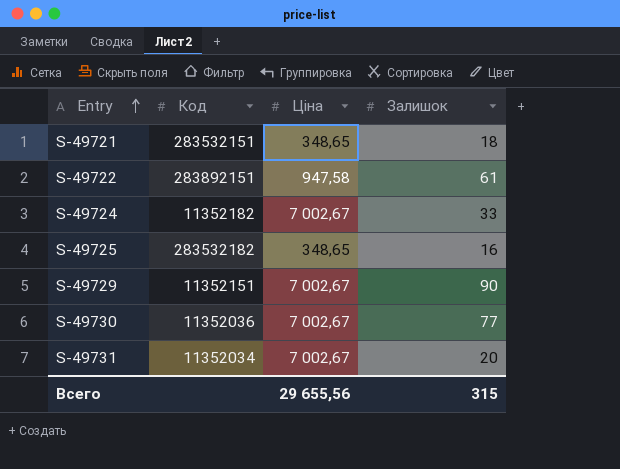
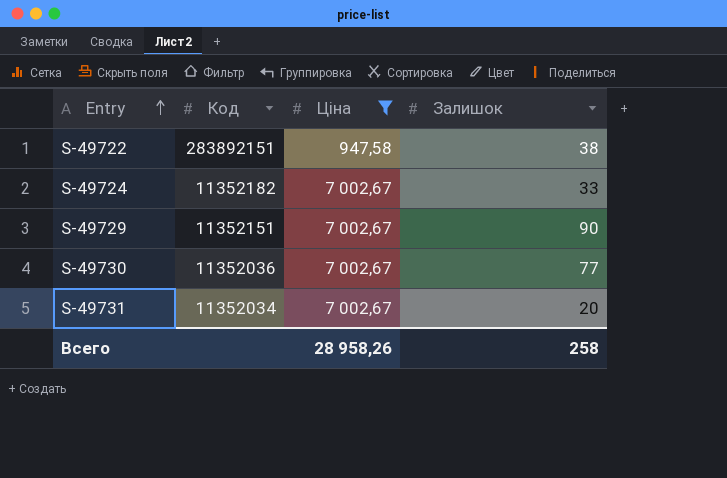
filter: none -> Ціна != 348,65
S-49722 | Залишок: 61 -> 38
Всего | Ціна: 29 655,56 -> 28 958,26
Всего | Залишок: 315 -> 258

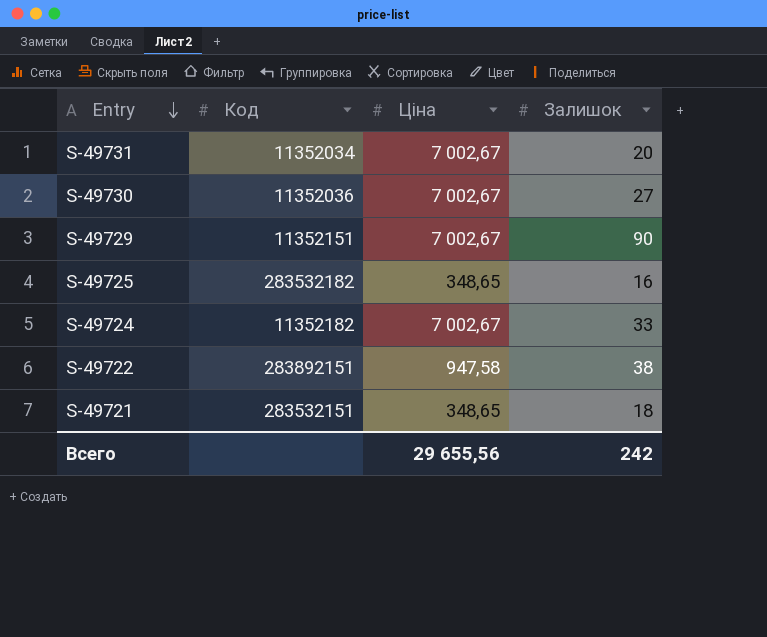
filter: Ціна != 348,65 -> none
row order: Entry ascending -> Entry descending
S-49730 | Залишок: 77 -> 27
Всего | Ціна: 28 958,26 -> 29 655,56
Всего | Залишок: 258 -> 242

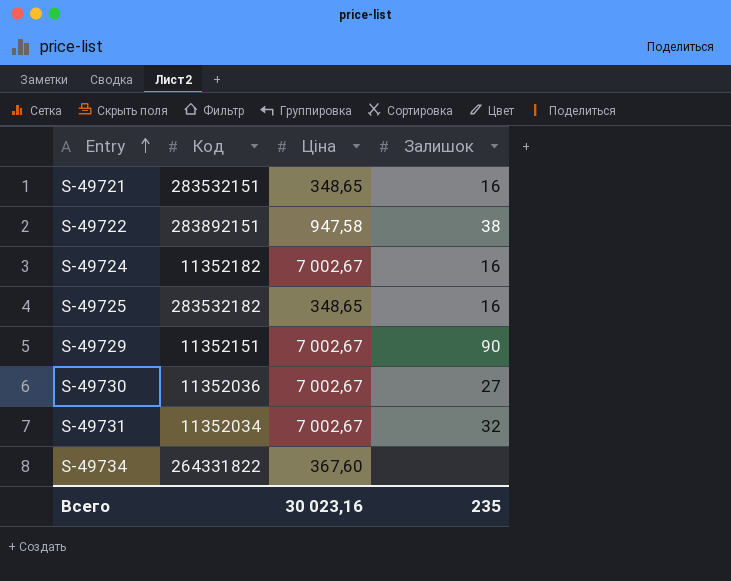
row order: Entry descending -> Entry ascending
S-49721 | Залишок: 18 -> 16
S-49724 | Залишок: 33 -> 16
S-49731 | Залишок: 20 -> 32
row S-49734: none -> 264331822 | 367,60 | none
Всего | Ціна: 29 655,56 -> 30 023,16
Всего | Залишок: 242 -> 235

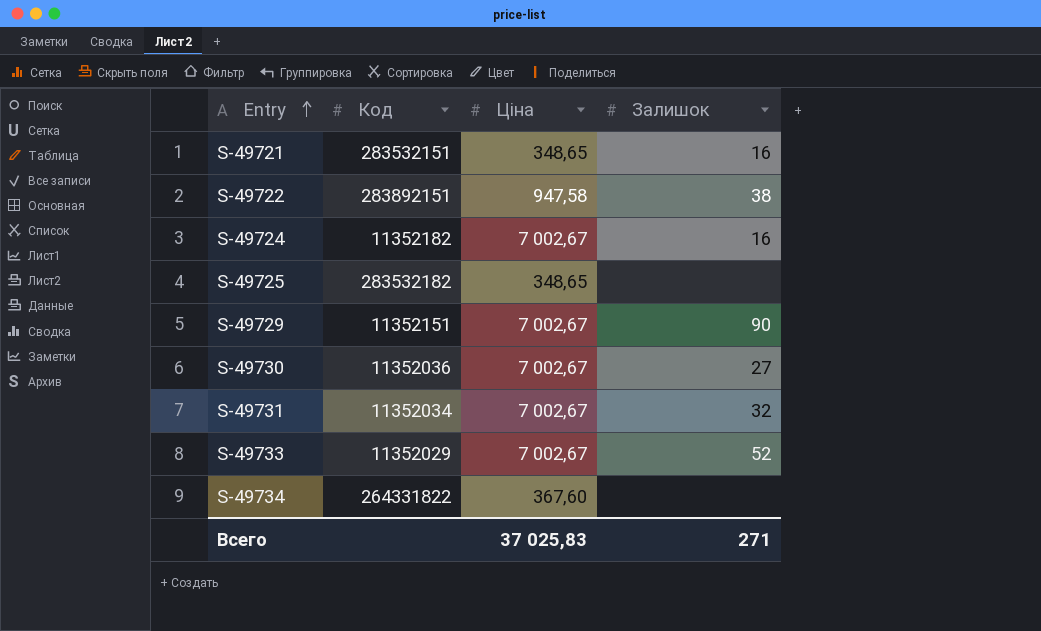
S-49725 | Залишок: 16 -> none
row S-49733: none -> 11352029 | 7 002,67 | 52
Всего | Ціна: 30 023,16 -> 37 025,83
Всего | Залишок: 235 -> 271

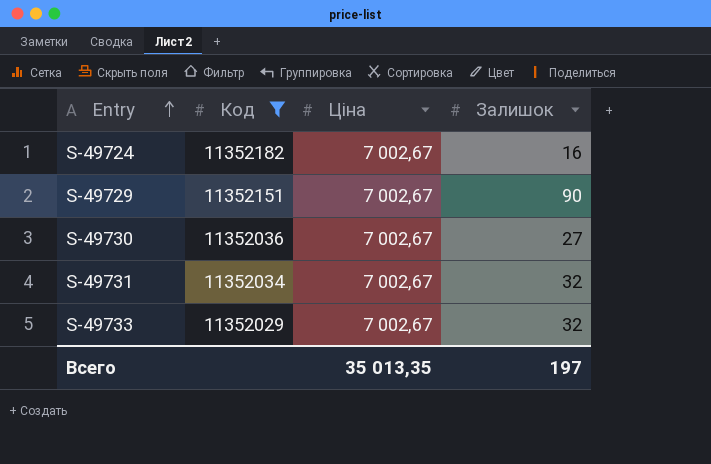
filter: none -> Код <= 11352182
S-49733 | Залишок: 52 -> 32
Всего | Ціна: 37 025,83 -> 35 013,35
Всего | Залишок: 271 -> 197

